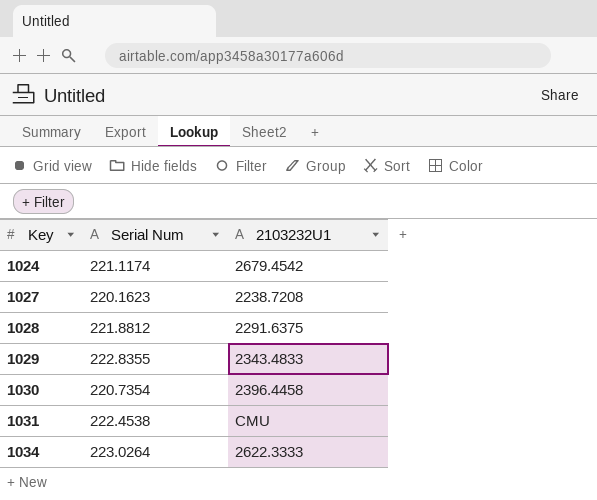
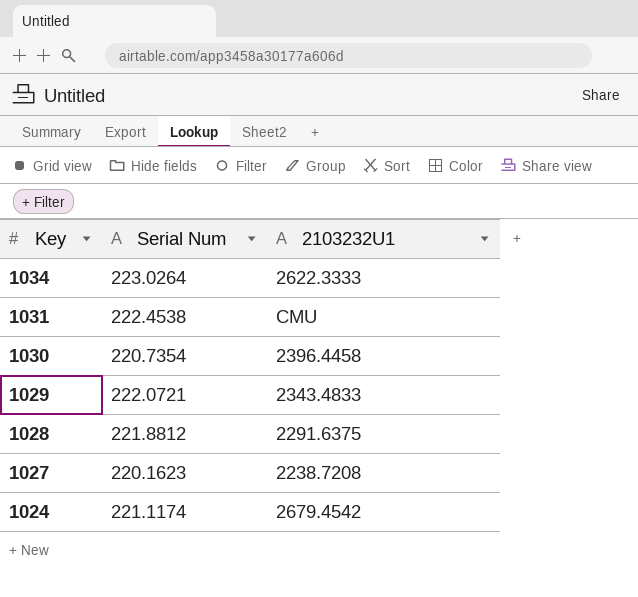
row order: Key ascending -> Key descending
1029 | Serial Num: 222.8355 -> 222.0721

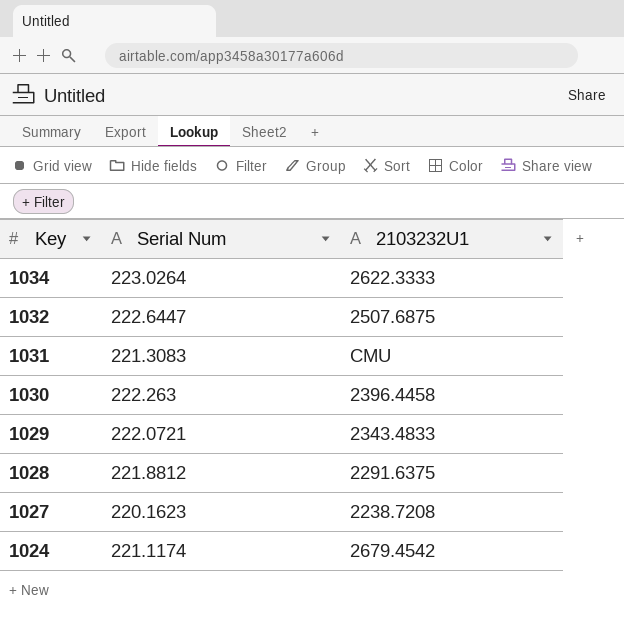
row 1032: none -> 222.6447 | 2507.6875
1031 | Serial Num: 222.4538 -> 221.3083
1030 | Serial Num: 220.7354 -> 222.263

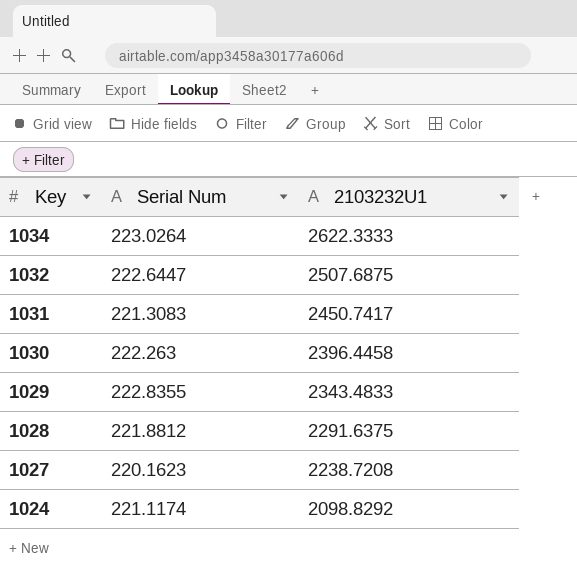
1031 | 2103232U1: CMU -> 2450.7417
1029 | Serial Num: 222.0721 -> 222.8355
1024 | 2103232U1: 2679.4542 -> 2098.8292

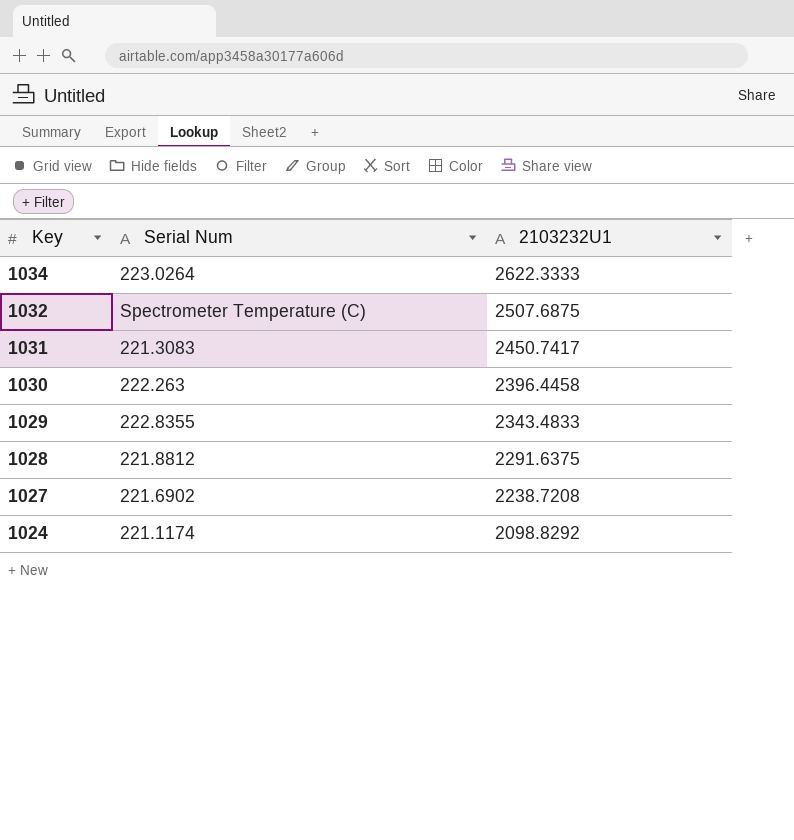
1032 | Serial Num: 222.6447 -> Spectrometer Temperature (C)
1027 | Serial Num: 220.1623 -> 221.6902

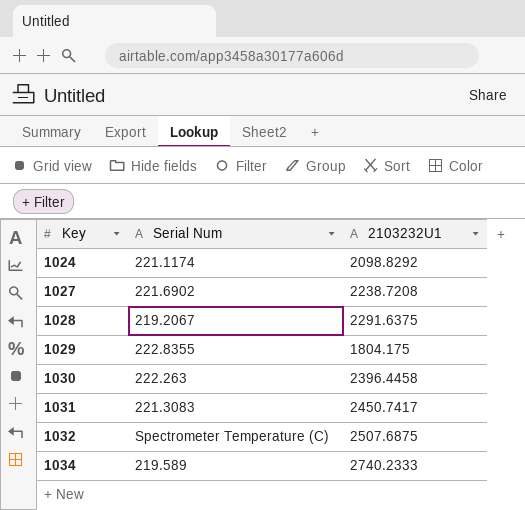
row order: Key descending -> Key ascending
1028 | Serial Num: 221.8812 -> 219.2067
1029 | 2103232U1: 2343.4833 -> 1804.175
1034 | Serial Num: 223.0264 -> 219.589
1034 | 2103232U1: 2622.3333 -> 2740.2333

